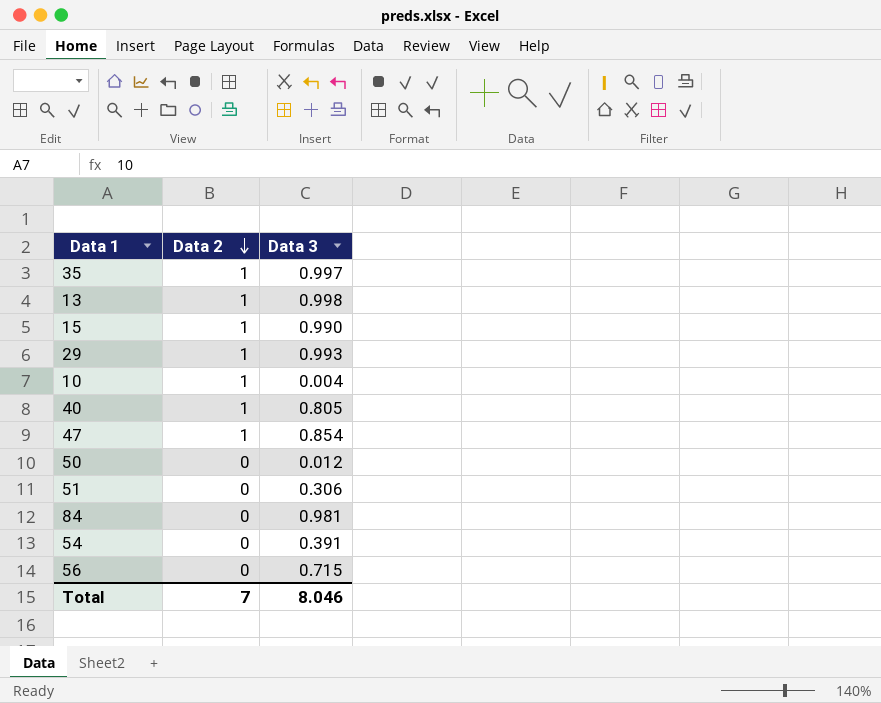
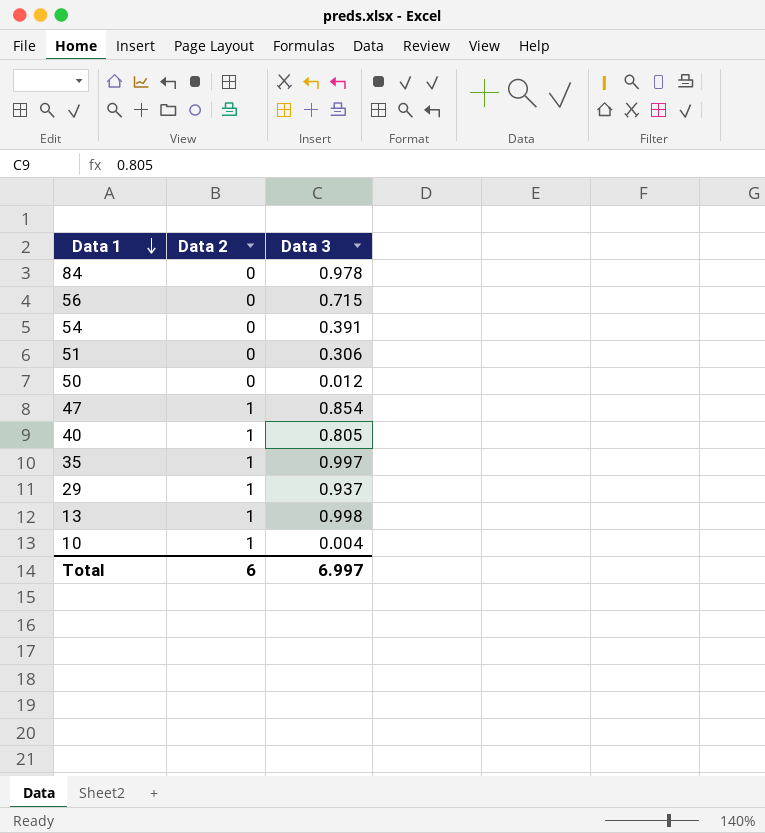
row order: Data 2 descending -> Data 1 descending
row 15: 1 | 0.990 -> none
84 | Data 3: 0.981 -> 0.978
29 | Data 3: 0.993 -> 0.937
Total | Data 2: 7 -> 6
Total | Data 3: 8.046 -> 6.997

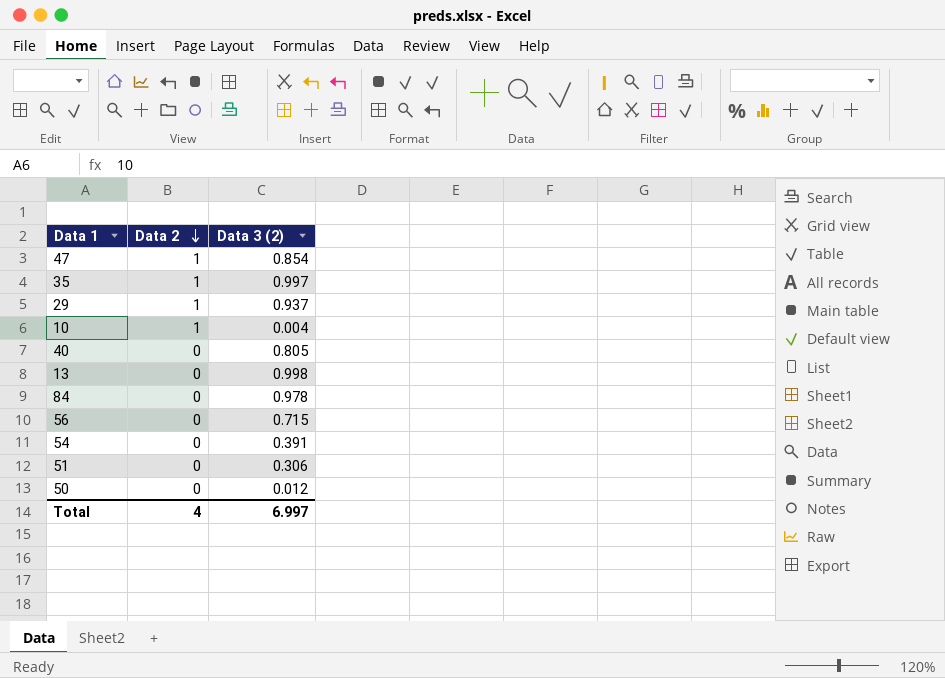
row order: Data 1 descending -> Data 2 descending
column name: Data 3 -> Data 3 (2)
40 | Data 2: 1 -> 0
13 | Data 2: 1 -> 0
Total | Data 2: 6 -> 4

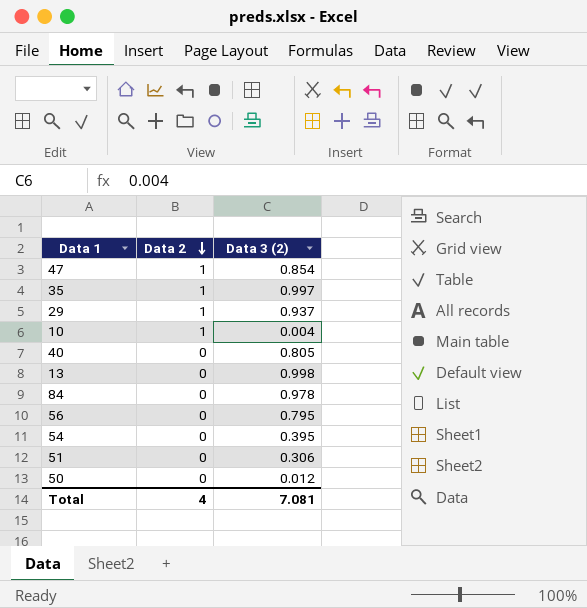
56 | Data 3 (2): 0.715 -> 0.795
54 | Data 3 (2): 0.391 -> 0.395
Total | Data 3 (2): 6.997 -> 7.081

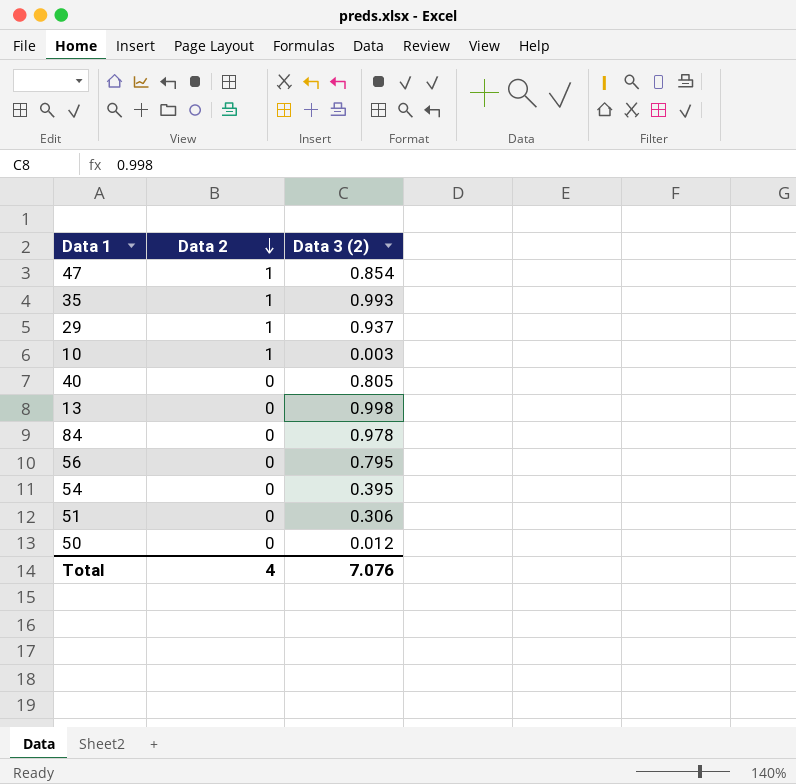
35 | Data 3 (2): 0.997 -> 0.993
10 | Data 3 (2): 0.004 -> 0.003
Total | Data 3 (2): 7.081 -> 7.076

